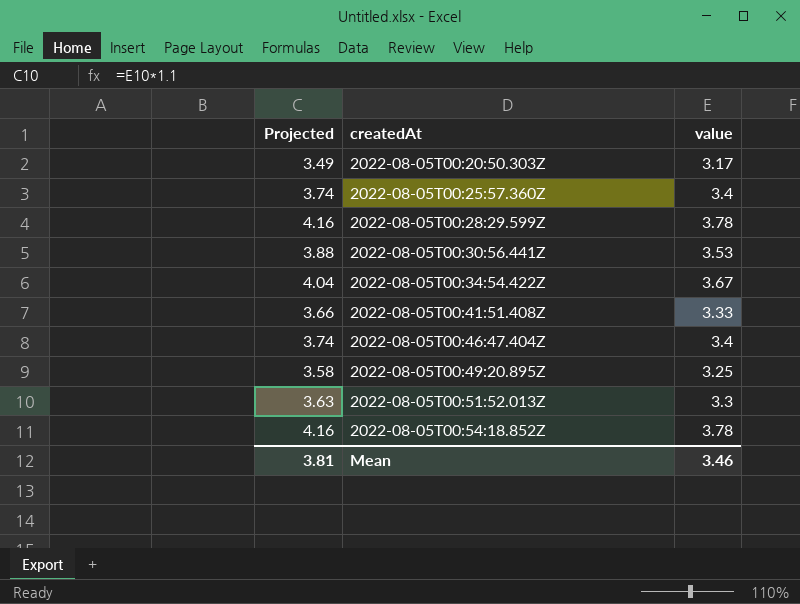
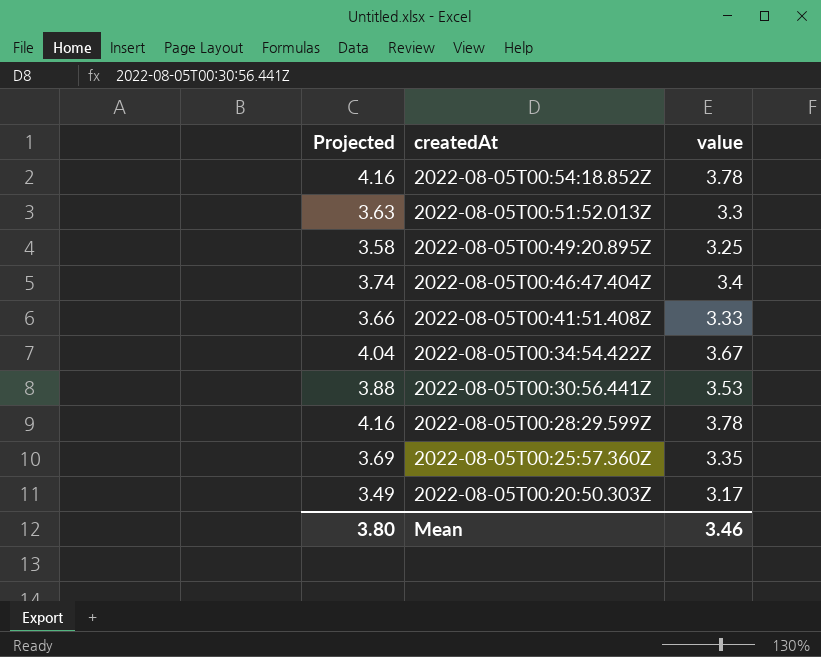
row order: createdAt ascending -> createdAt descending
2022-08-05T00:25:57.360Z | Projected: 3.74 -> 3.69
2022-08-05T00:25:57.360Z | value: 3.4 -> 3.35
Mean | Projected: 3.81 -> 3.80

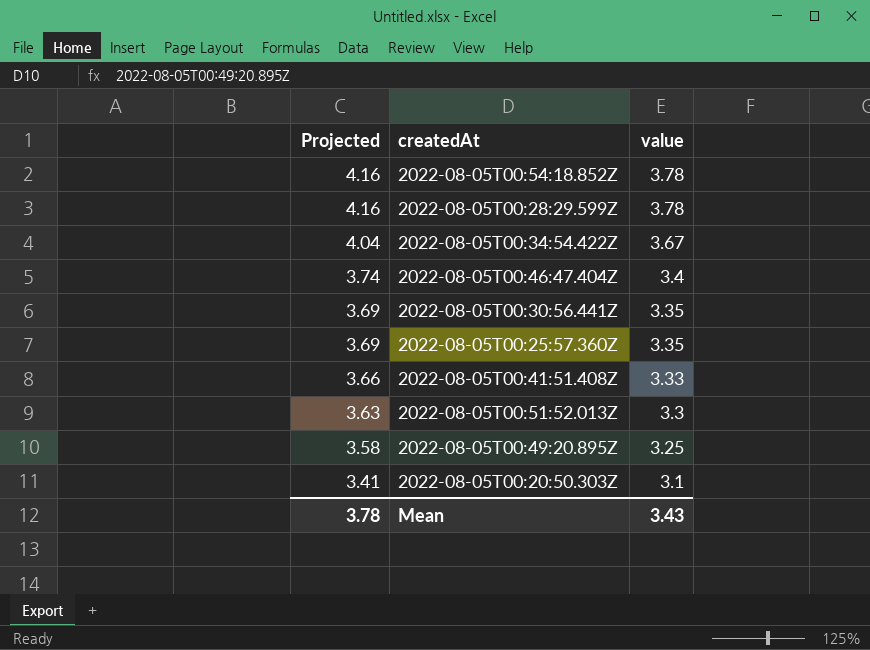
row order: createdAt descending -> Projected descending
2022-08-05T00:30:56.441Z | Projected: 3.88 -> 3.69
2022-08-05T00:30:56.441Z | value: 3.53 -> 3.35
2022-08-05T00:20:50.303Z | Projected: 3.49 -> 3.41
2022-08-05T00:20:50.303Z | value: 3.17 -> 3.1
Mean | Projected: 3.80 -> 3.78
Mean | value: 3.46 -> 3.43

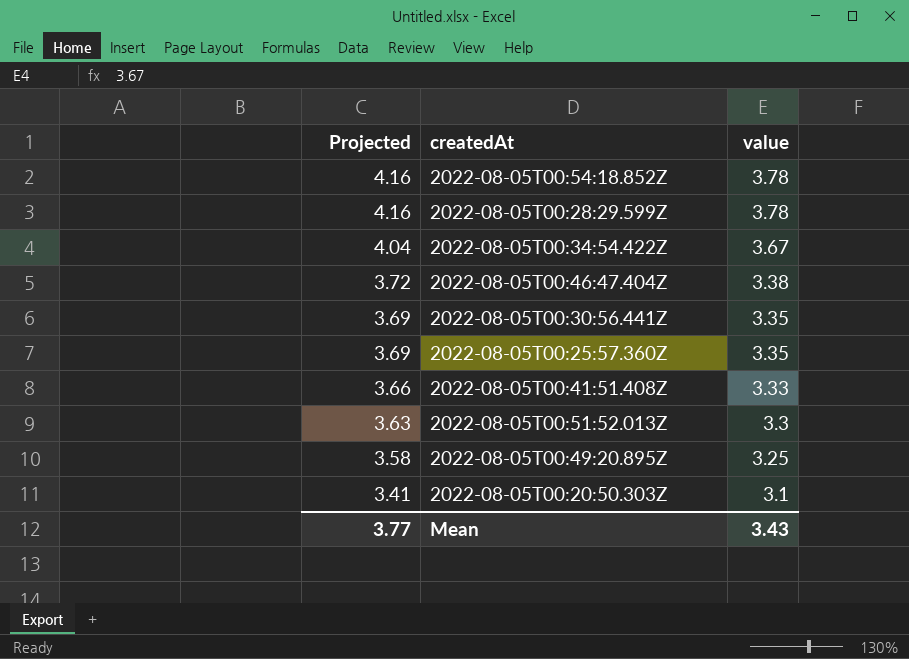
2022-08-05T00:46:47.404Z | Projected: 3.74 -> 3.72
2022-08-05T00:46:47.404Z | value: 3.4 -> 3.38
Mean | Projected: 3.78 -> 3.77

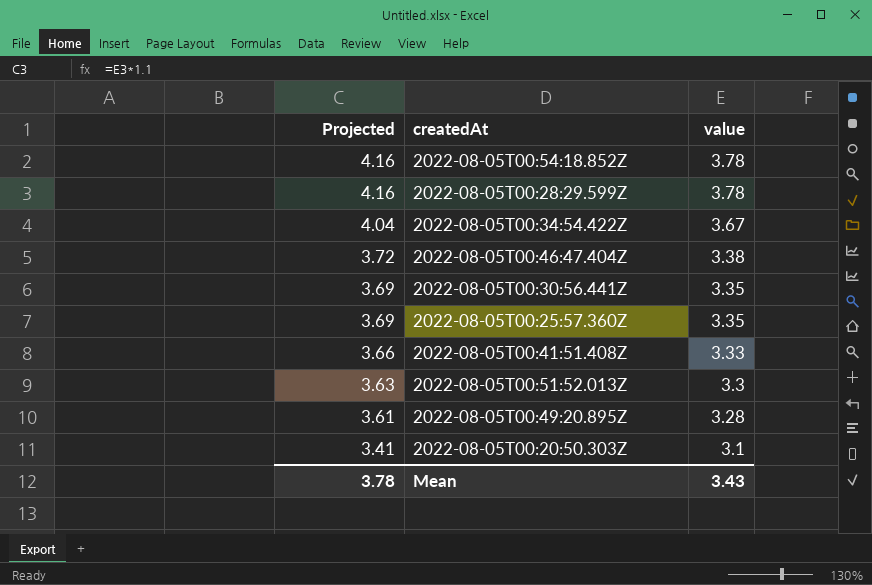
2022-08-05T00:49:20.895Z | Projected: 3.58 -> 3.61
2022-08-05T00:49:20.895Z | value: 3.25 -> 3.28
Mean | Projected: 3.77 -> 3.78

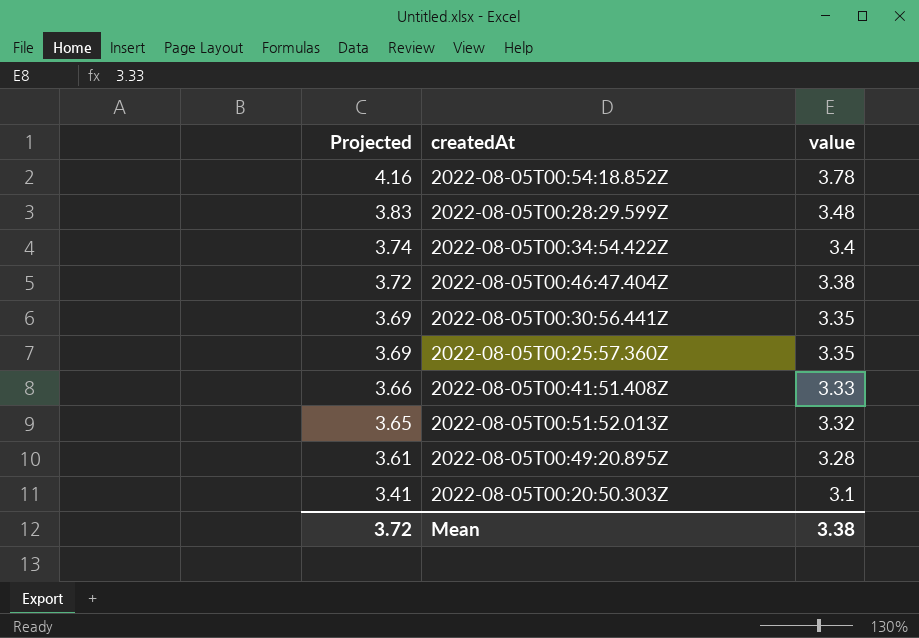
2022-08-05T00:28:29.599Z | Projected: 4.16 -> 3.83
2022-08-05T00:28:29.599Z | value: 3.78 -> 3.48
2022-08-05T00:34:54.422Z | Projected: 4.04 -> 3.74
2022-08-05T00:34:54.422Z | value: 3.67 -> 3.4
2022-08-05T00:51:52.013Z | Projected: 3.63 -> 3.65
2022-08-05T00:51:52.013Z | value: 3.3 -> 3.32
Mean | Projected: 3.78 -> 3.72
Mean | value: 3.43 -> 3.38

